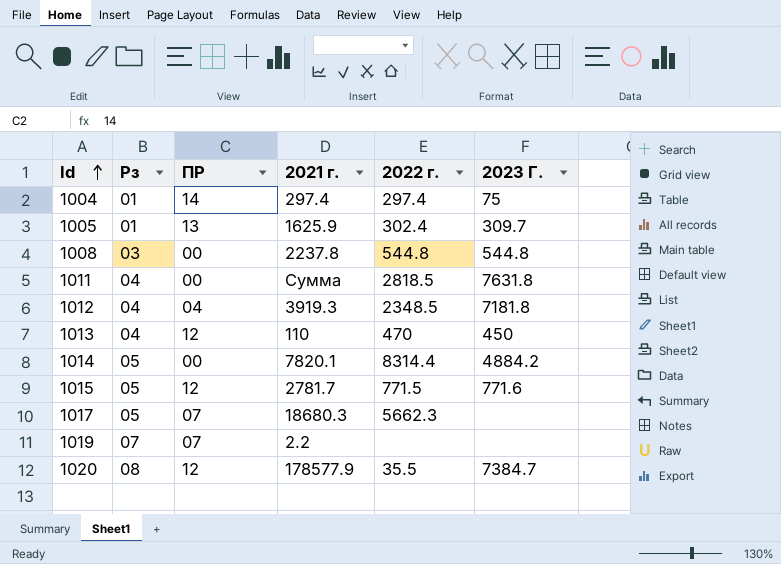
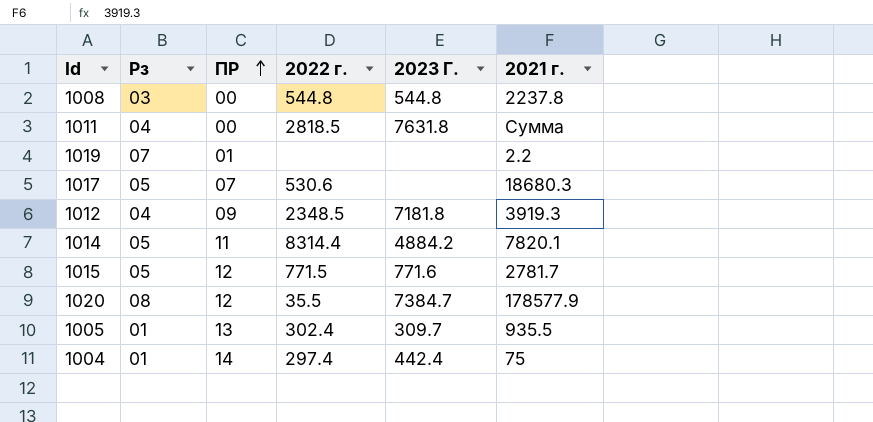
row order: Id ascending -> ПР ascending
column 2021 г. | position: 4 -> 6
row 1013: 04 | 12 | 110 | 470 | 450 -> none
1019 | ПР: 07 -> 01
1017 | 2022 г.: 5662.3 -> 530.6
1012 | ПР: 04 -> 09
1014 | ПР: 00 -> 11
1005 | 2021 г.: 1625.9 -> 935.5
1004 | 2023 Г.: 75 -> 442.4
1004 | 2021 г.: 297.4 -> 75

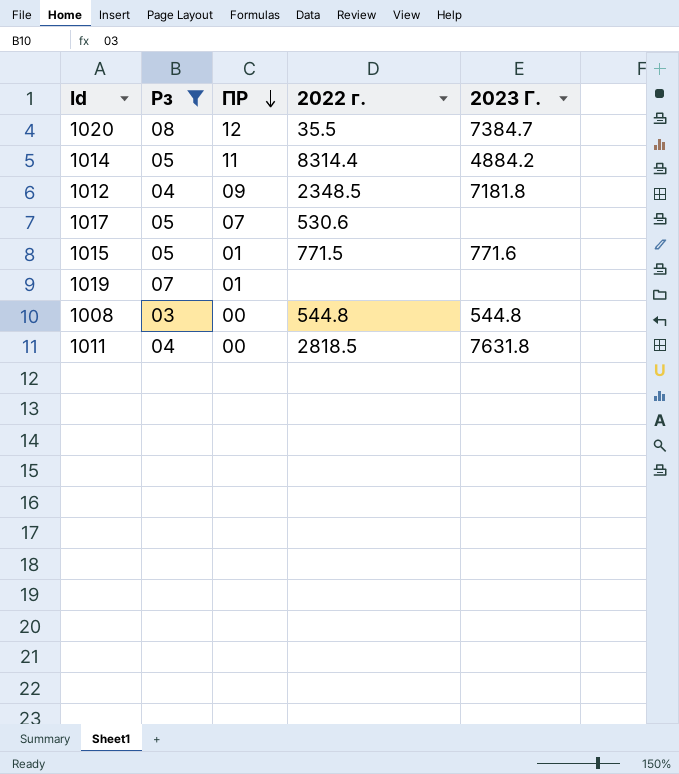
filter: none -> Рз != 01
row order: ПР ascending -> ПР descending
column 2021 г. | position: 6 -> none
1015 | ПР: 12 -> 01

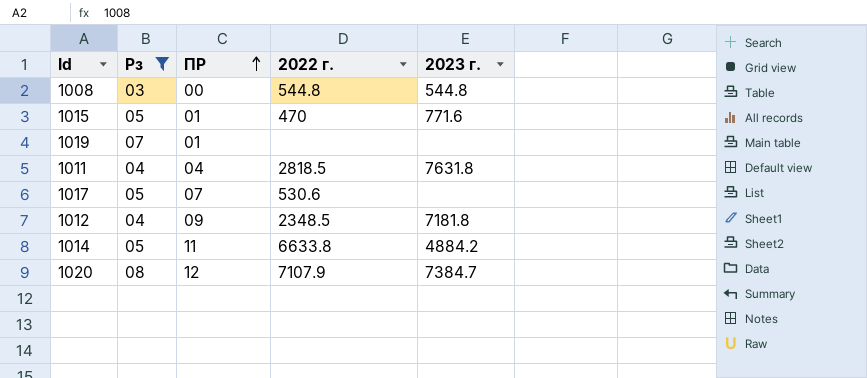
row order: ПР descending -> ПР ascending
column name: 2023 Г. -> 2023 г.
1015 | 2022 г.: 771.5 -> 470
1011 | ПР: 00 -> 04
1014 | 2022 г.: 8314.4 -> 6633.8
1020 | 2022 г.: 35.5 -> 7107.9

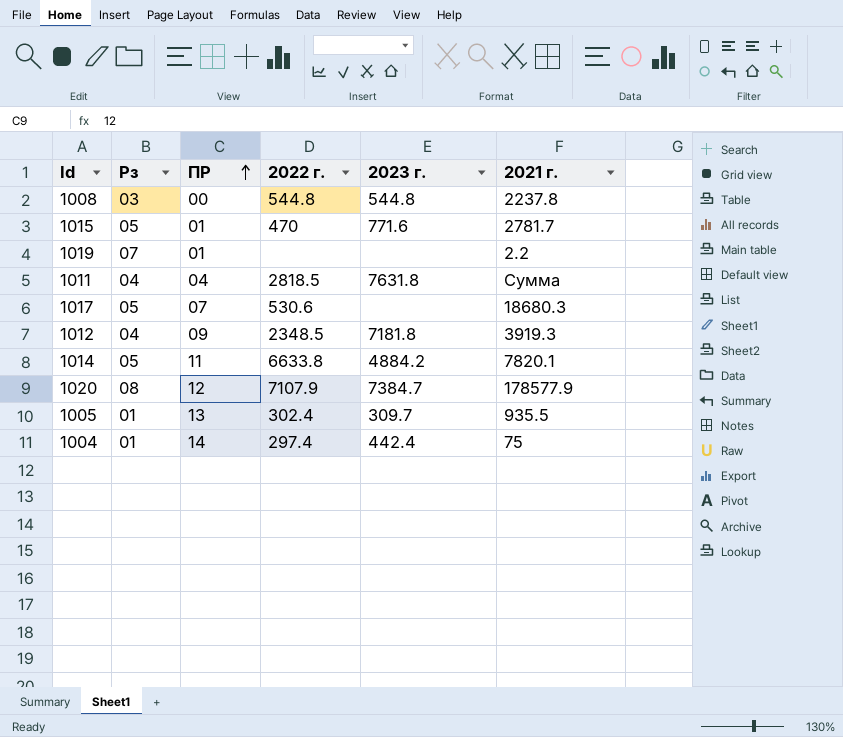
filter: Рз != 01 -> none
column 2021 г. | position: none -> 6

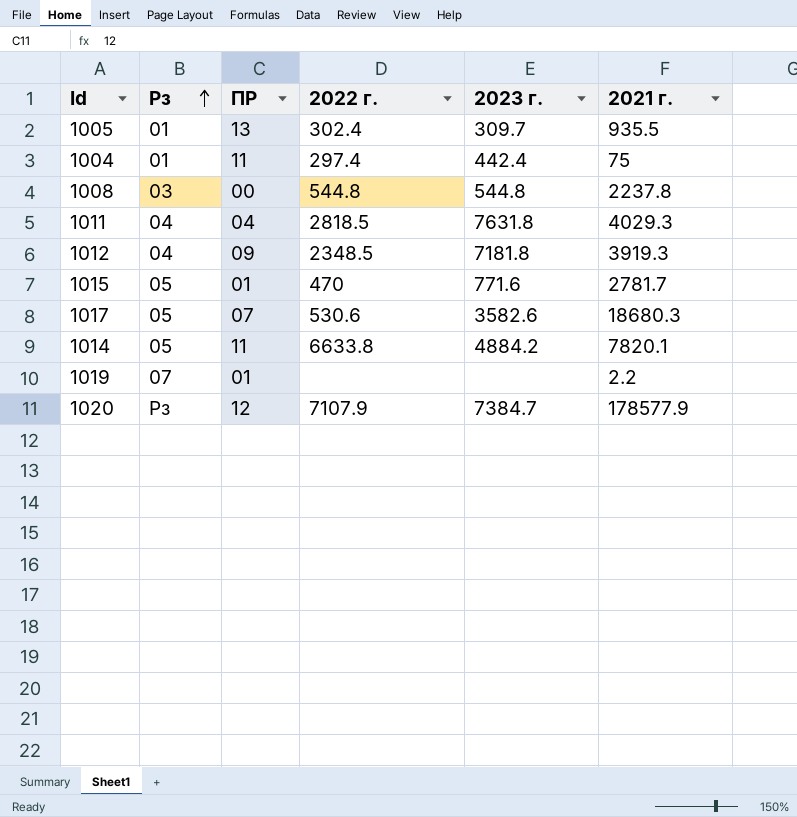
row order: ПР ascending -> Рз ascending
1004 | ПР: 14 -> 11
1011 | 2021 г.: Сумма -> 4029.3
1017 | 2023 г.: none -> 3582.6
1020 | Рз: 08 -> Рз

